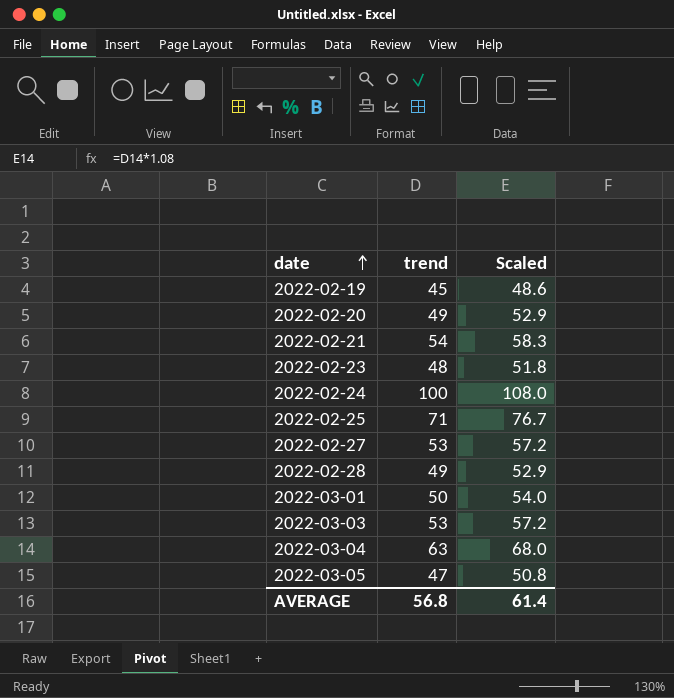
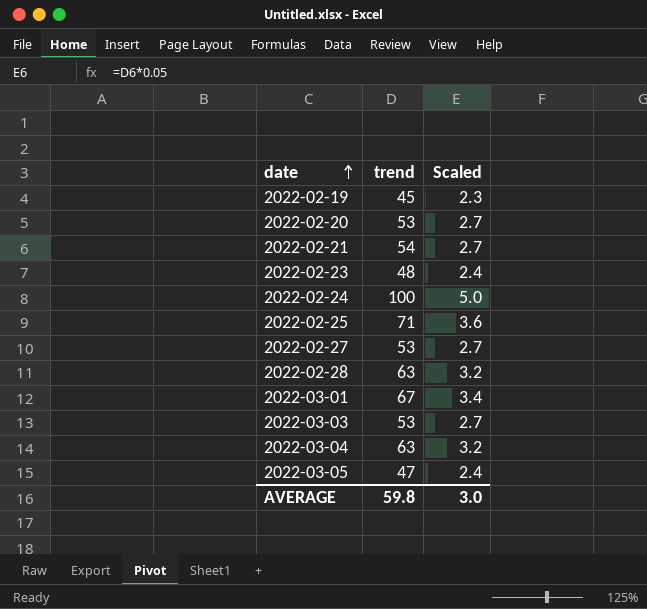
column Scaled | formula: [trend] * 1.08 -> [trend] * 0.05
2022-02-20 | trend: 49 -> 53
2022-02-28 | trend: 49 -> 63
2022-03-01 | trend: 50 -> 67
AVERAGE | trend: 56.8 -> 59.8
AVERAGE | Scaled: 61.4 -> 3.0

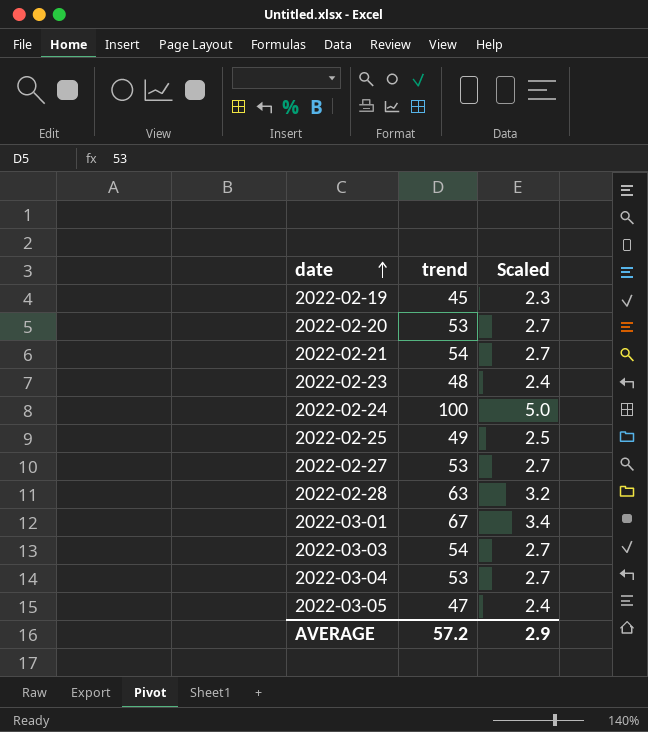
2022-02-25 | trend: 71 -> 49
2022-02-25 | Scaled: 3.6 -> 2.5
2022-03-03 | trend: 53 -> 54
2022-03-04 | trend: 63 -> 53
2022-03-04 | Scaled: 3.2 -> 2.7
AVERAGE | trend: 59.8 -> 57.2
AVERAGE | Scaled: 3.0 -> 2.9

